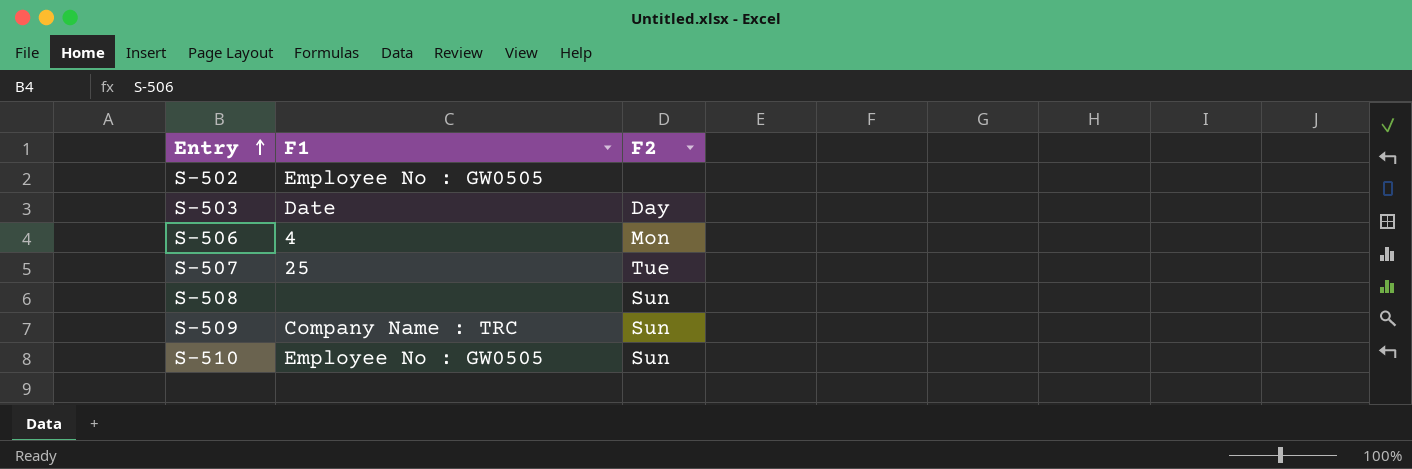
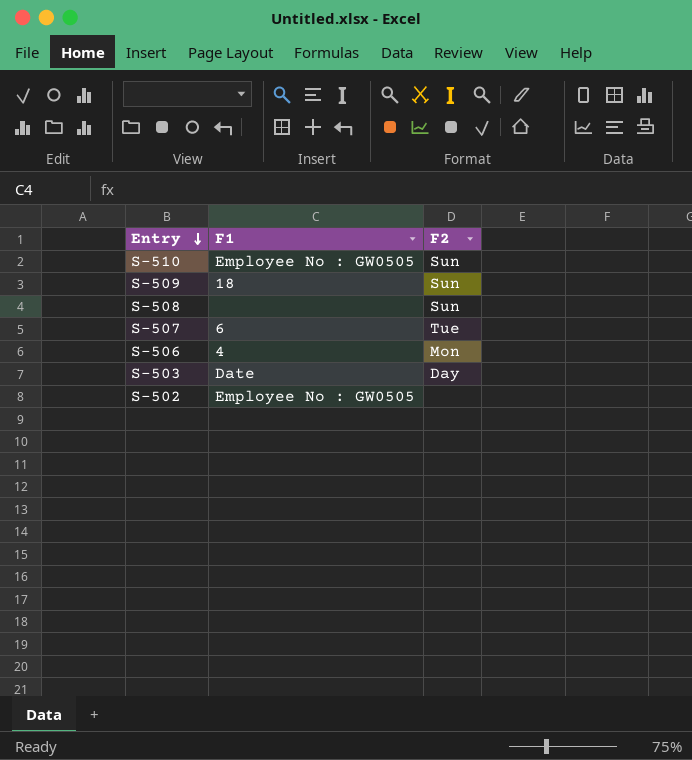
row order: Entry ascending -> Entry descending
S-509 | F1: Company Name : TRC -> 18
S-507 | F1: 25 -> 6

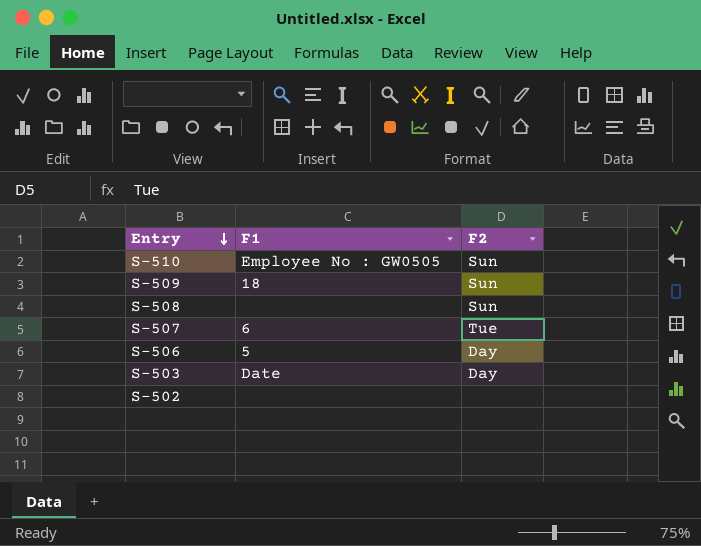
S-506 | F1: 4 -> 5
S-506 | F2: Mon -> Day
S-502 | F1: Employee No : GW0505 -> none

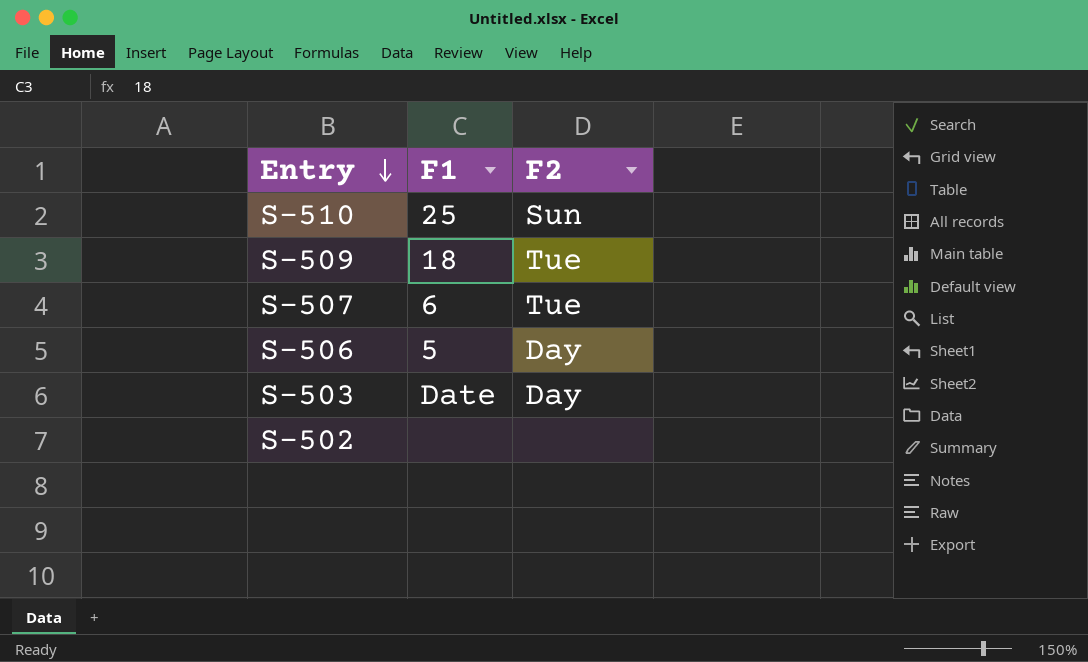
row S-508: none | Sun -> none
S-510 | F1: Employee No : GW0505 -> 25
S-509 | F2: Sun -> Tue

